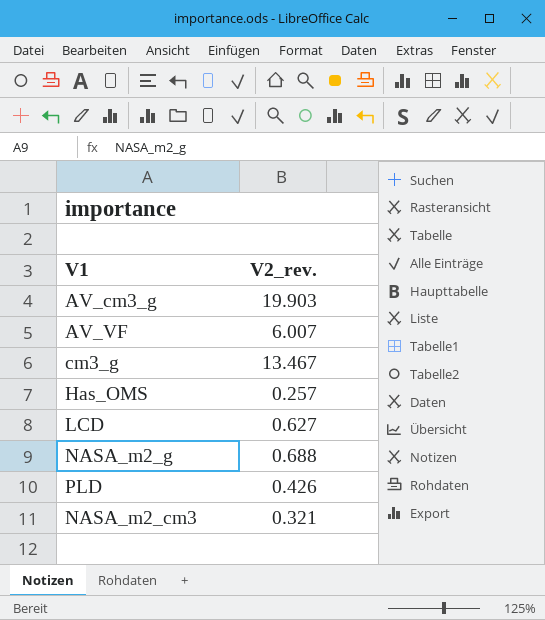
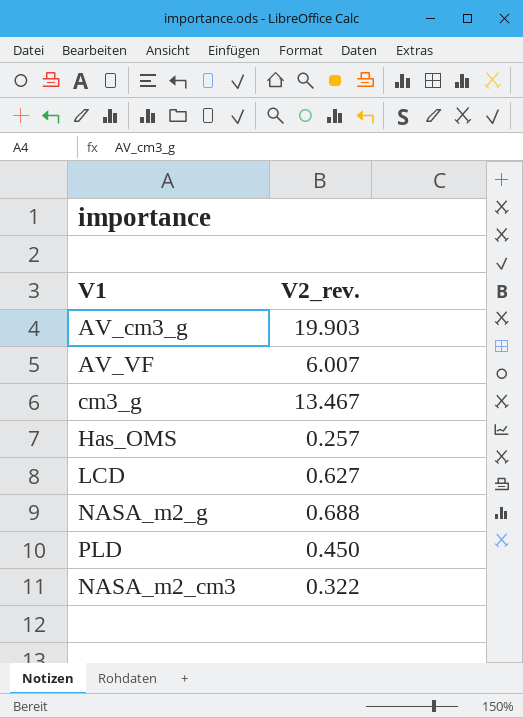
PLD | V2_rev.: 0.426 -> 0.450
NASA_m2_cm3 | V2_rev.: 0.321 -> 0.322

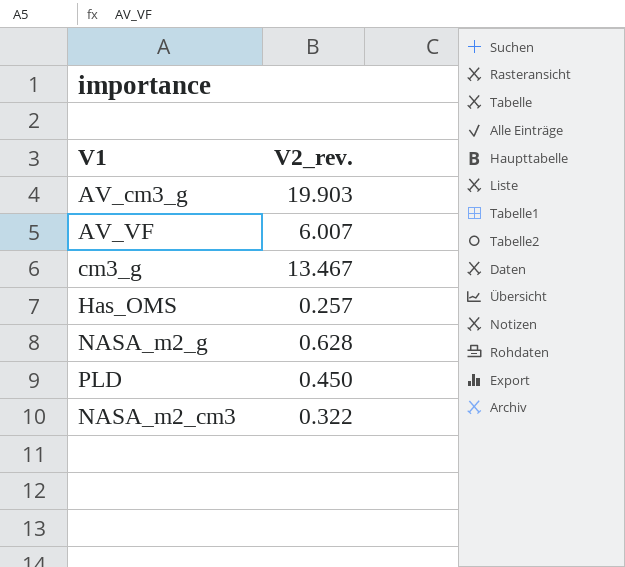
row LCD: 0.627 -> none
NASA_m2_g | V2_rev.: 0.688 -> 0.628

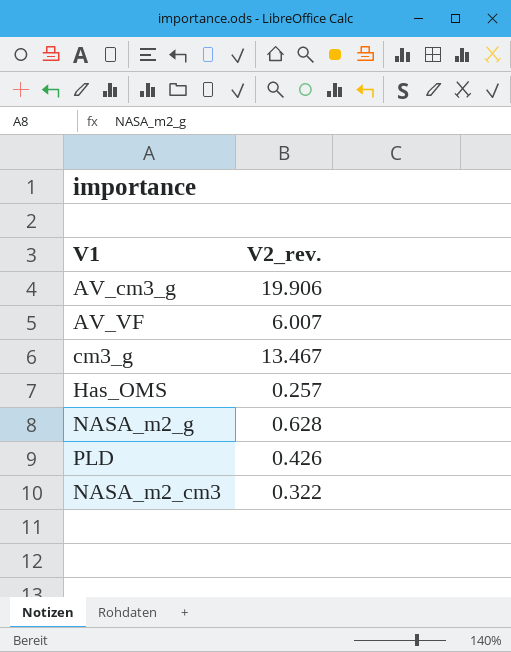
AV_cm3_g | V2_rev.: 19.903 -> 19.906
PLD | V2_rev.: 0.450 -> 0.426

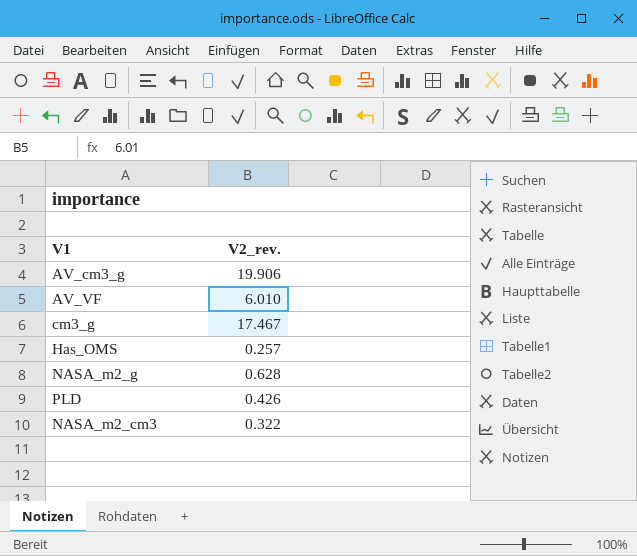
AV_VF | V2_rev.: 6.007 -> 6.010
cm3_g | V2_rev.: 13.467 -> 17.467

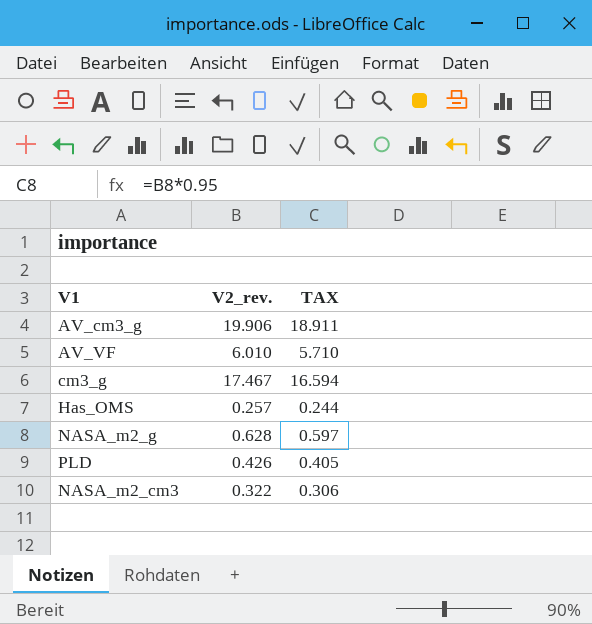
column TAX | formula: none -> [V2_rev.] * 0.95

